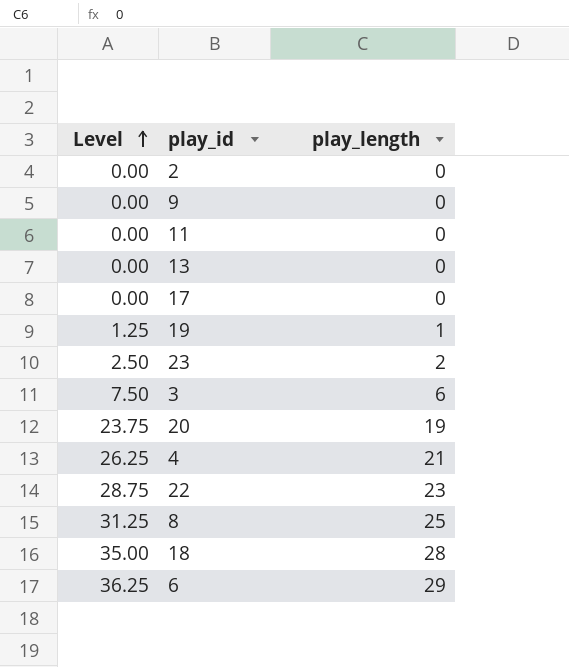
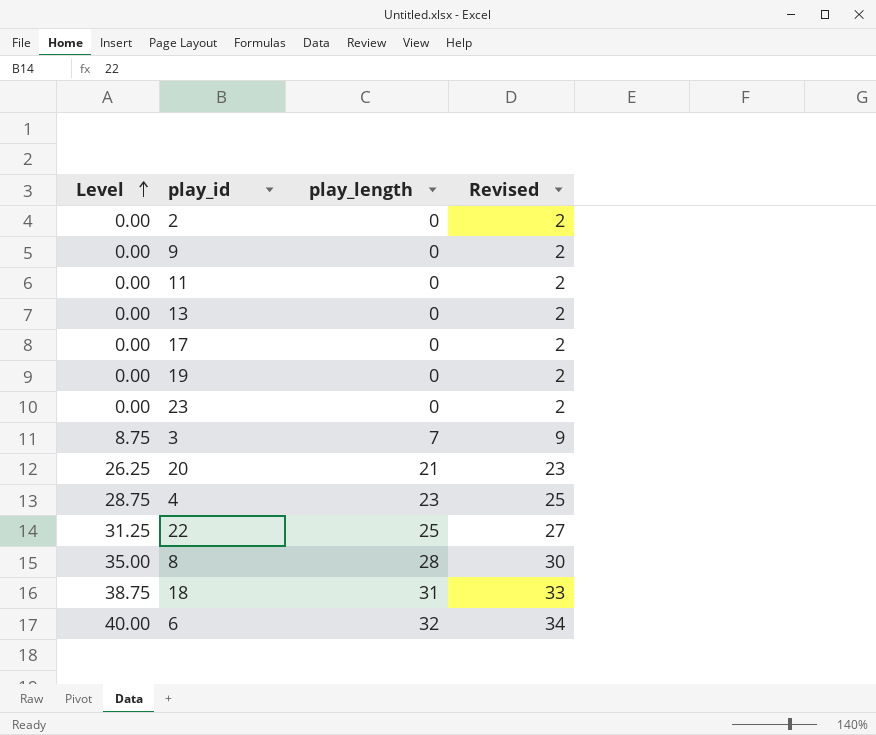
column Revised | formula: none -> [play_length] + 2
19 | Level: 1.25 -> 0.00
19 | play_length: 1 -> 0
23 | Level: 2.50 -> 0.00
23 | play_length: 2 -> 0
3 | Level: 7.50 -> 8.75
3 | play_length: 6 -> 7
20 | Level: 23.75 -> 26.25
20 | play_length: 19 -> 21
4 | Level: 26.25 -> 28.75
4 | play_length: 21 -> 23
22 | Level: 28.75 -> 31.25
22 | play_length: 23 -> 25
8 | Level: 31.25 -> 35.00
8 | play_length: 25 -> 28
18 | Level: 35.00 -> 38.75
18 | play_length: 28 -> 31
6 | Level: 36.25 -> 40.00
6 | play_length: 29 -> 32

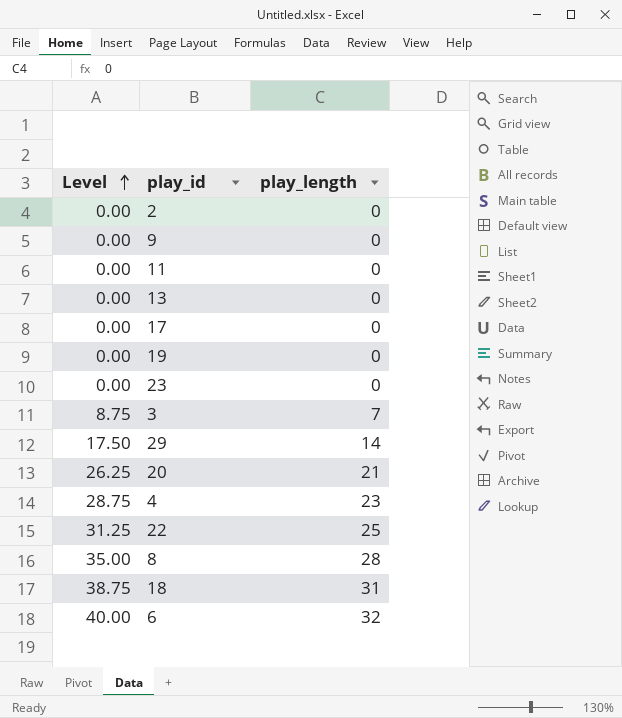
column Revised | formula: [play_length] + 2 -> none
row 29: none -> 17.50 | 14

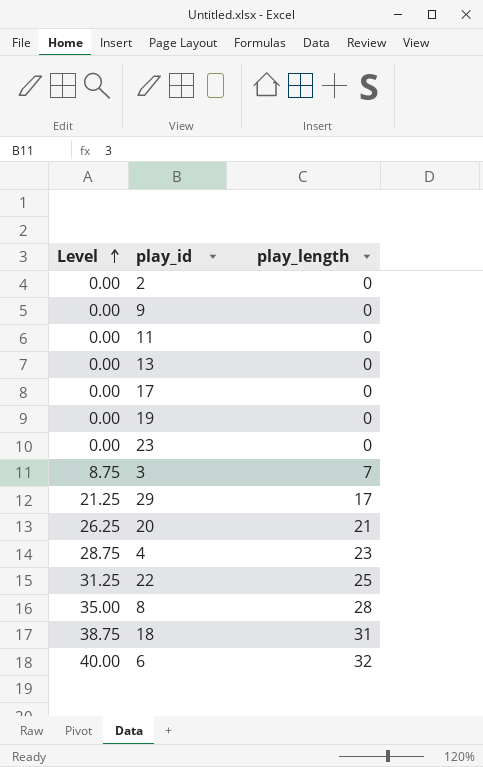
29 | Level: 17.50 -> 21.25
29 | play_length: 14 -> 17

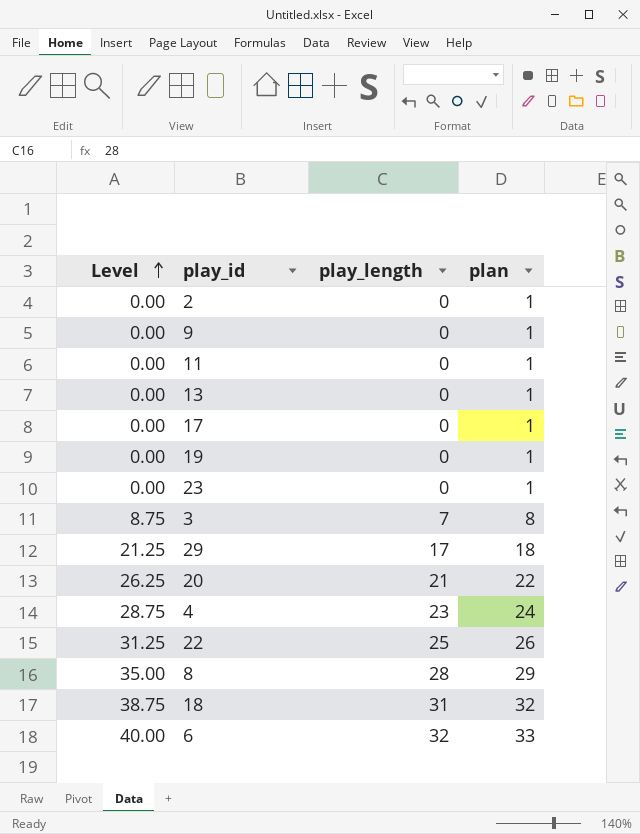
column plan | formula: none -> [play_length] + 1

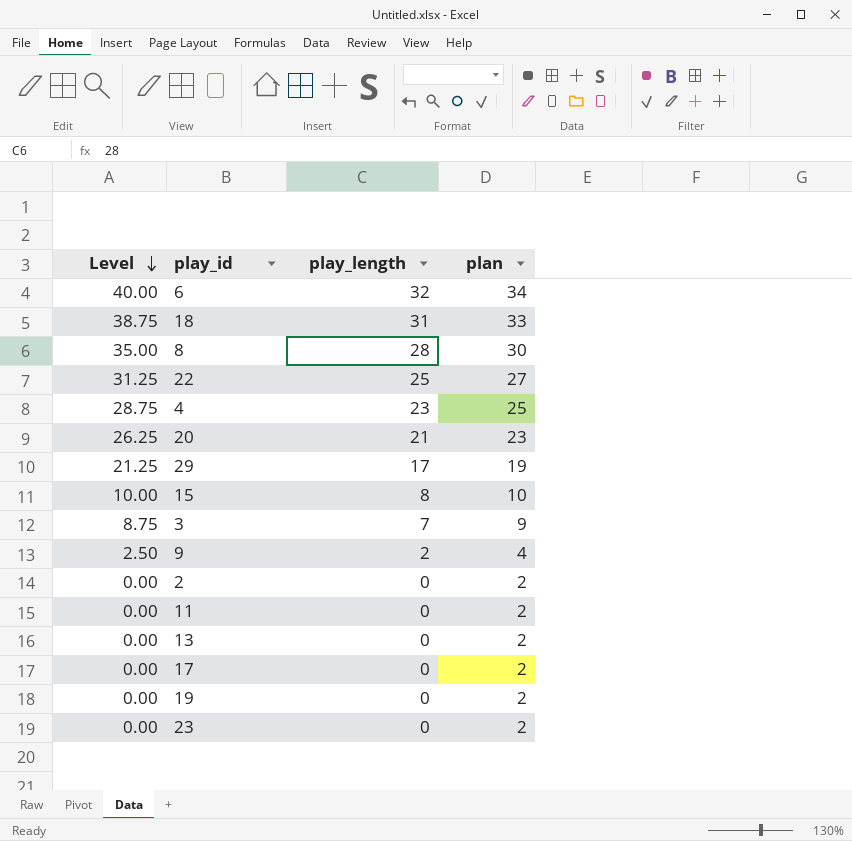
row order: Level ascending -> Level descending
column plan | formula: [play_length] + 1 -> [play_length] + 2
row 15: none -> 10.00 | 8 | 10
9 | Level: 0.00 -> 2.50
9 | play_length: 0 -> 2

